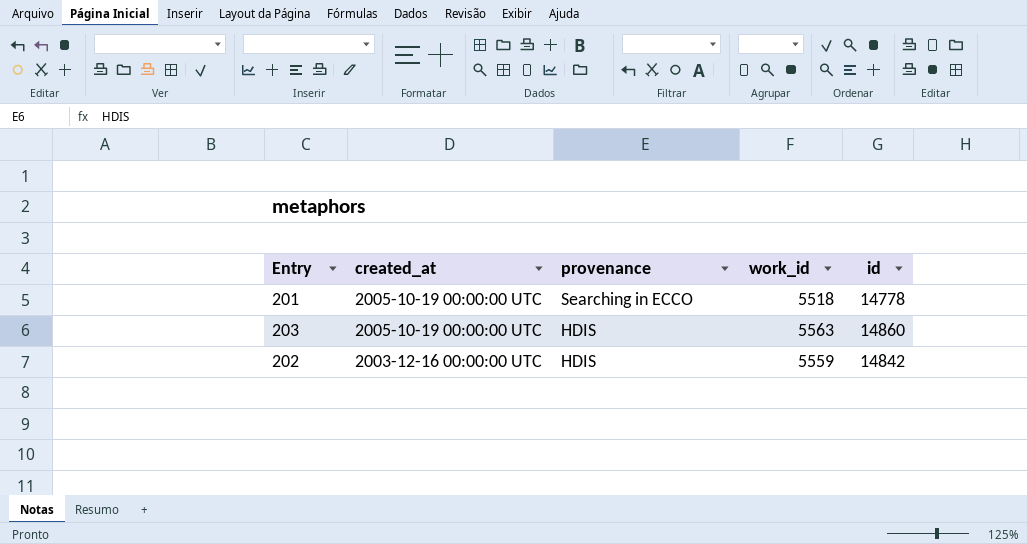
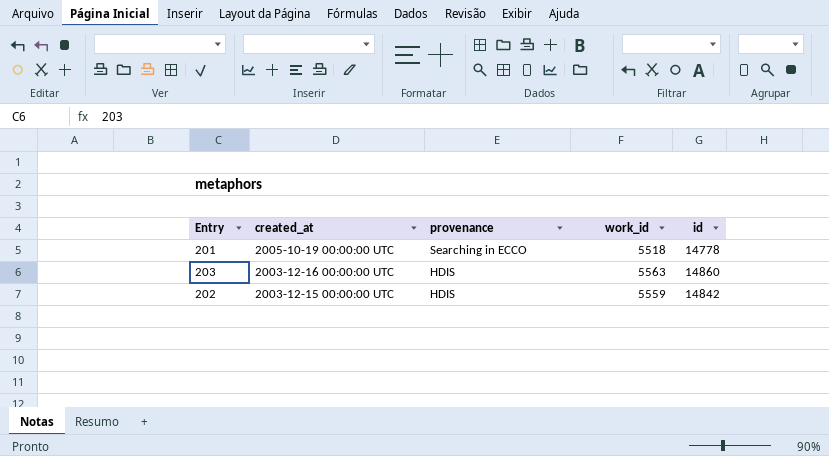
203 | created_at: 2005-10-19 00:00:00 UTC -> 2003-12-16 00:00:00 UTC
202 | created_at: 2003-12-16 00:00:00 UTC -> 2003-12-15 00:00:00 UTC

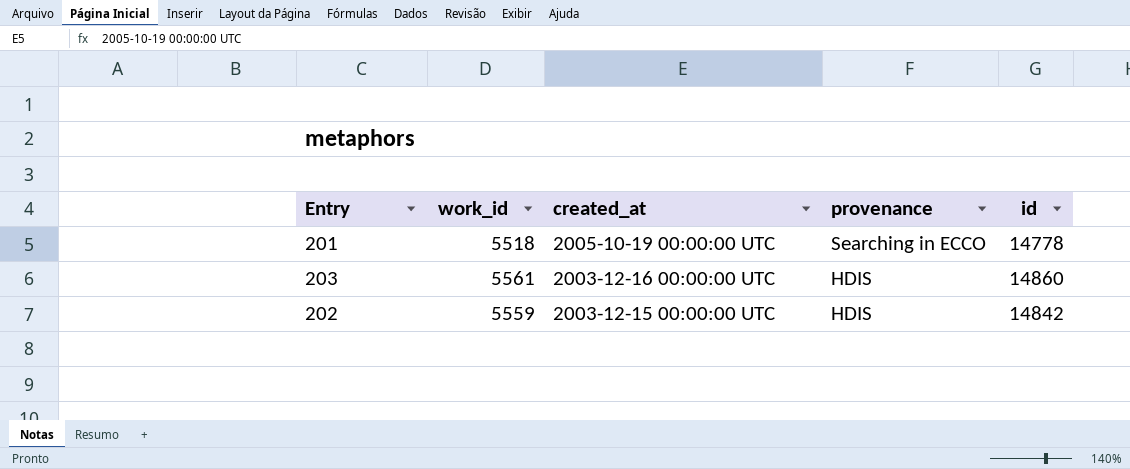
column work_id | position: 4 -> 2
203 | work_id: 5563 -> 5561

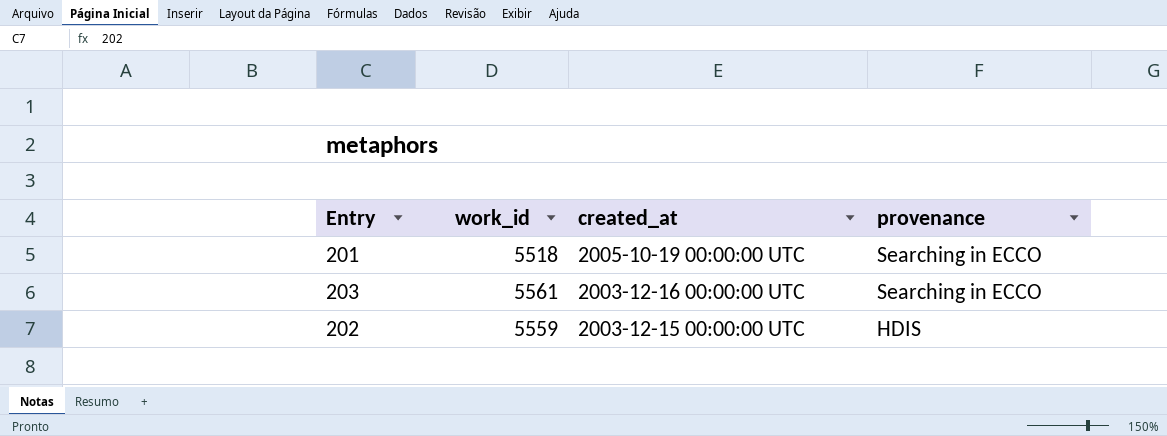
column id | position: 5 -> none
203 | provenance: HDIS -> Searching in ECCO

